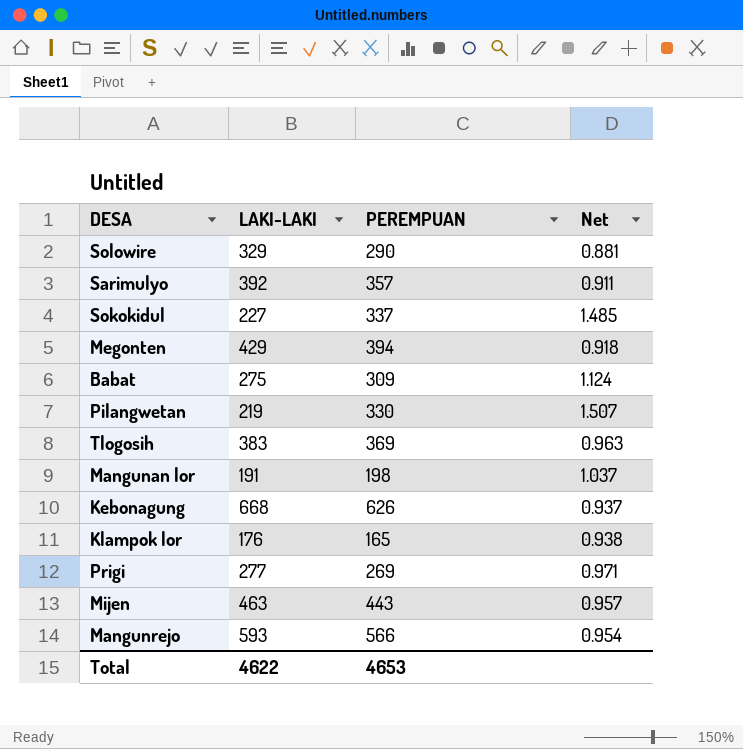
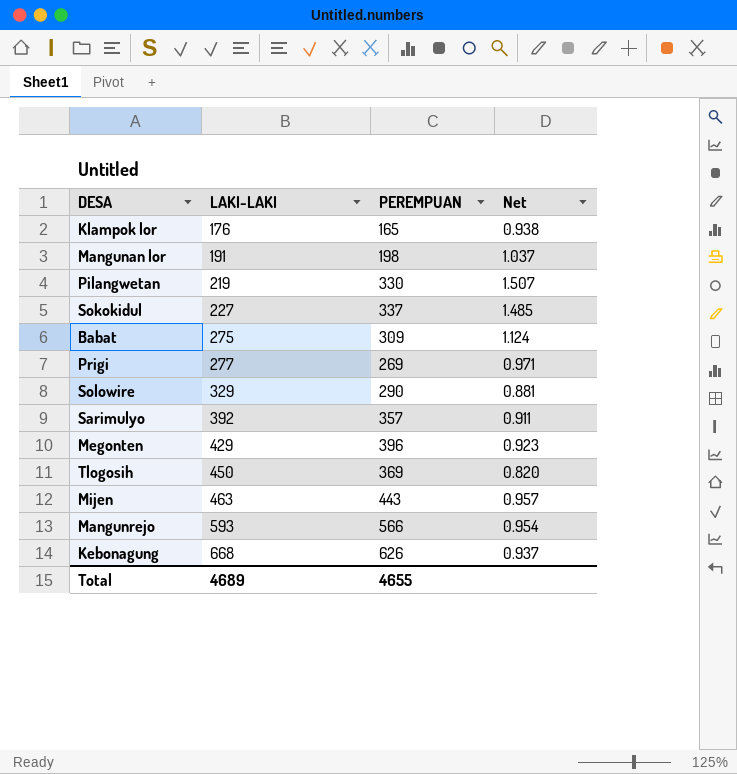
row order: none -> LAKI-LAKI ascending
Megonten | PEREMPUAN: 394 -> 396
Megonten | Net: 0.918 -> 0.923
Tlogosih | LAKI-LAKI: 383 -> 450
Tlogosih | Net: 0.963 -> 0.820
Total | LAKI-LAKI: 4622 -> 4689
Total | PEREMPUAN: 4653 -> 4655

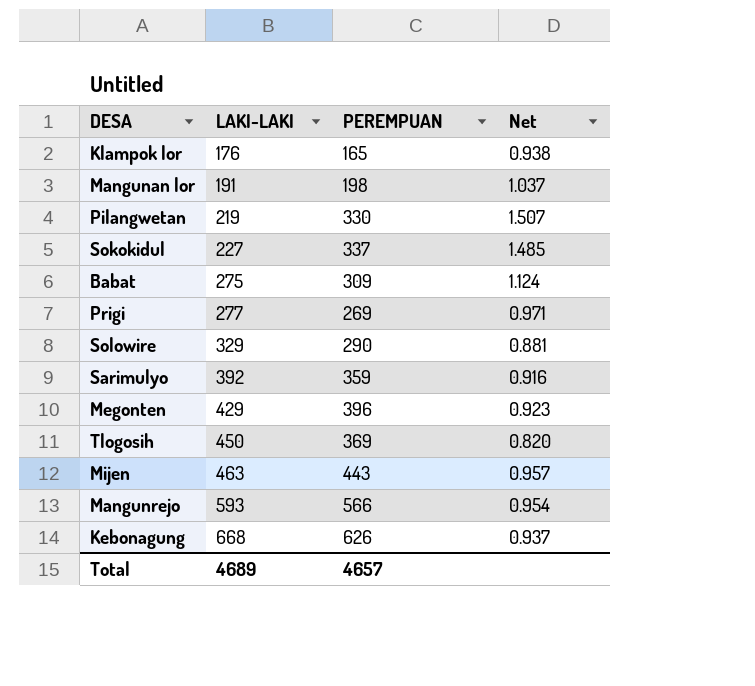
Sarimulyo | PEREMPUAN: 357 -> 359
Sarimulyo | Net: 0.911 -> 0.916
Total | PEREMPUAN: 4655 -> 4657

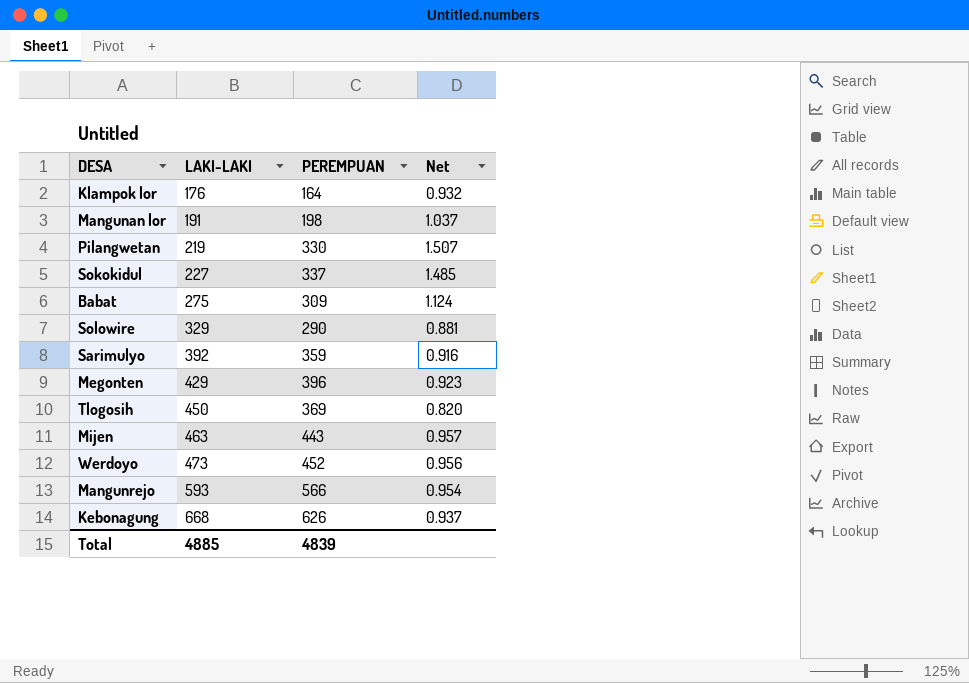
row Prigi: 277 | 269 | 0.971 -> none
Klampok lor | PEREMPUAN: 165 -> 164
Klampok lor | Net: 0.938 -> 0.932
row Werdoyo: none -> 473 | 452 | 0.956
Total | LAKI-LAKI: 4689 -> 4885
Total | PEREMPUAN: 4657 -> 4839

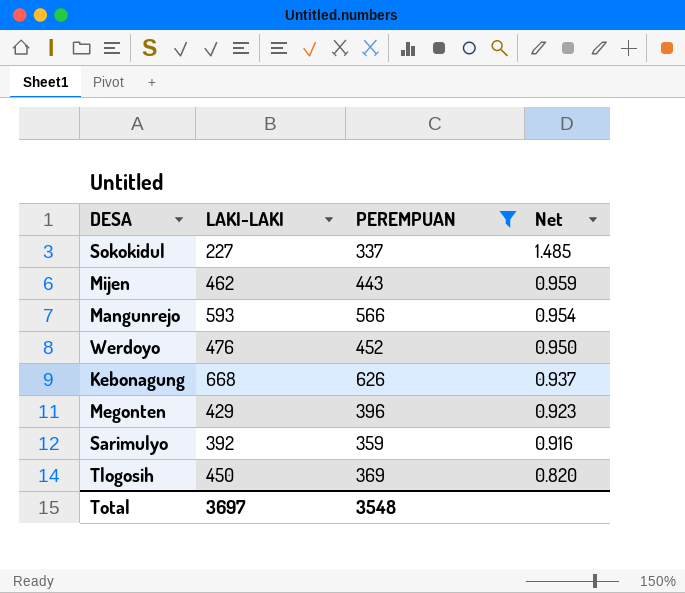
filter: none -> PEREMPUAN >= 337
row order: LAKI-LAKI ascending -> Net descending
Mijen | LAKI-LAKI: 463 -> 462
Mijen | Net: 0.957 -> 0.959
Werdoyo | LAKI-LAKI: 473 -> 476
Werdoyo | Net: 0.956 -> 0.950
Total | LAKI-LAKI: 4885 -> 3697
Total | PEREMPUAN: 4839 -> 3548

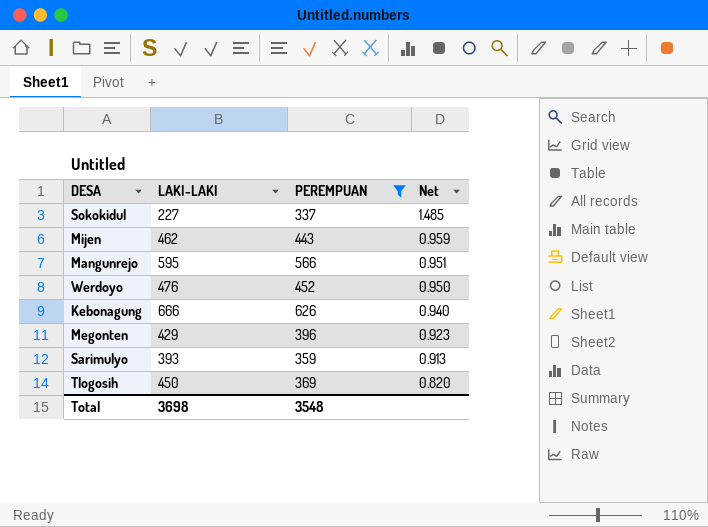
Mangunrejo | LAKI-LAKI: 593 -> 595
Mangunrejo | Net: 0.954 -> 0.951
Kebonagung | LAKI-LAKI: 668 -> 666
Kebonagung | Net: 0.937 -> 0.940
Sarimulyo | LAKI-LAKI: 392 -> 393
Sarimulyo | Net: 0.916 -> 0.913
Total | LAKI-LAKI: 3697 -> 3698

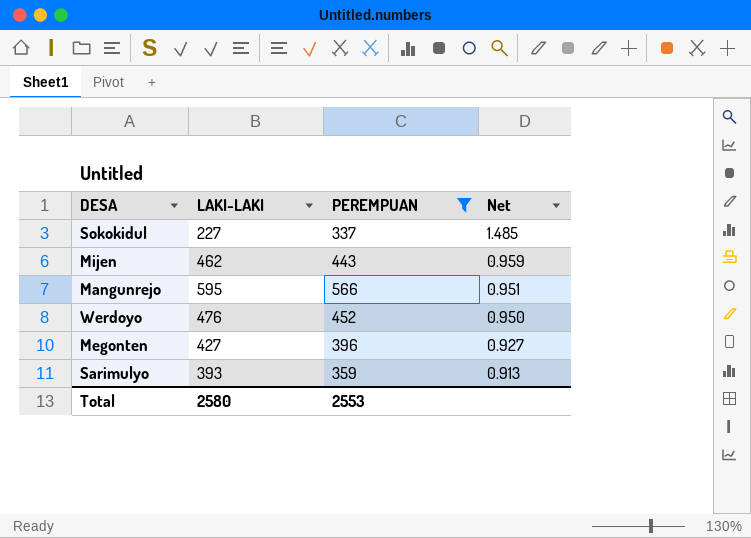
row Kebonagung: 666 | 626 | 0.940 -> none
row Tlogosih: 450 | 369 | 0.820 -> none
Megonten | LAKI-LAKI: 429 -> 427
Megonten | Net: 0.923 -> 0.927
Total | LAKI-LAKI: 3698 -> 2580
Total | PEREMPUAN: 3548 -> 2553

